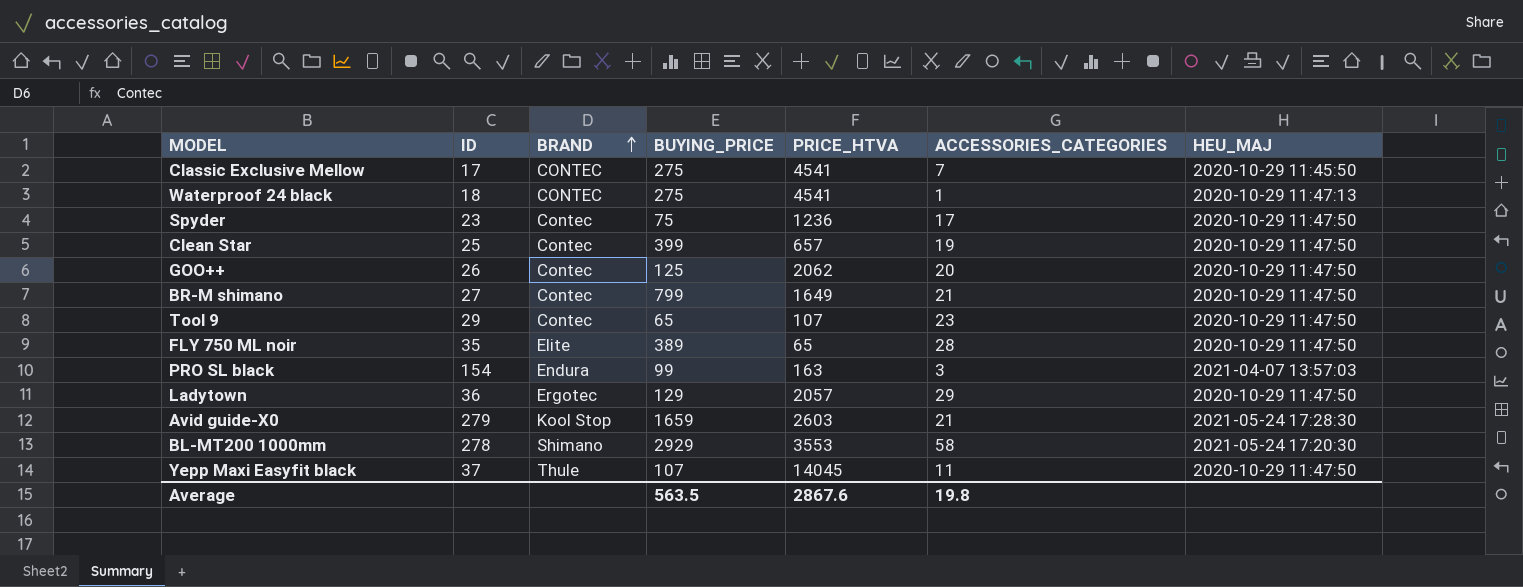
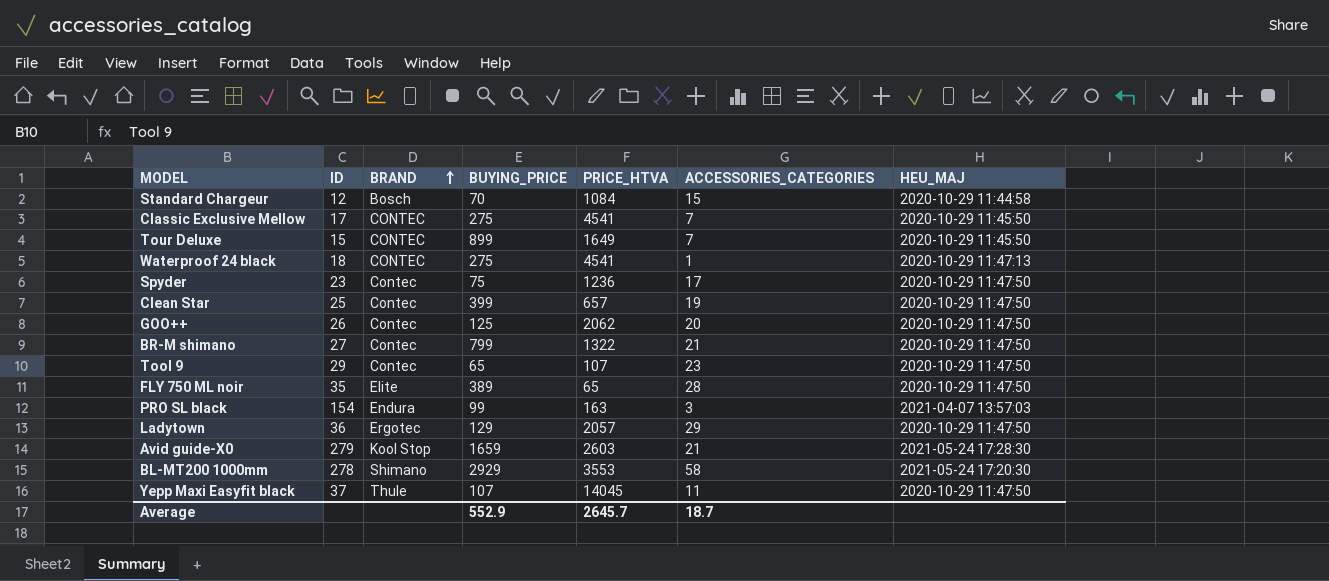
row Standard Chargeur: none -> 12 | Bosch | 70 | 1084 | 15 | 2020-10-29 11:44:58
row Tour Deluxe: none -> 15 | CONTEC | 899 | 1649 | 7 | 2020-10-29 11:45:50
BR-M shimano | PRICE_HTVA: 1649 -> 1322
Average | BUYING_PRICE: 563.5 -> 552.9
Average | PRICE_HTVA: 2867.6 -> 2645.7
Average | ACCESSORIES_CATEGORIES: 19.8 -> 18.7

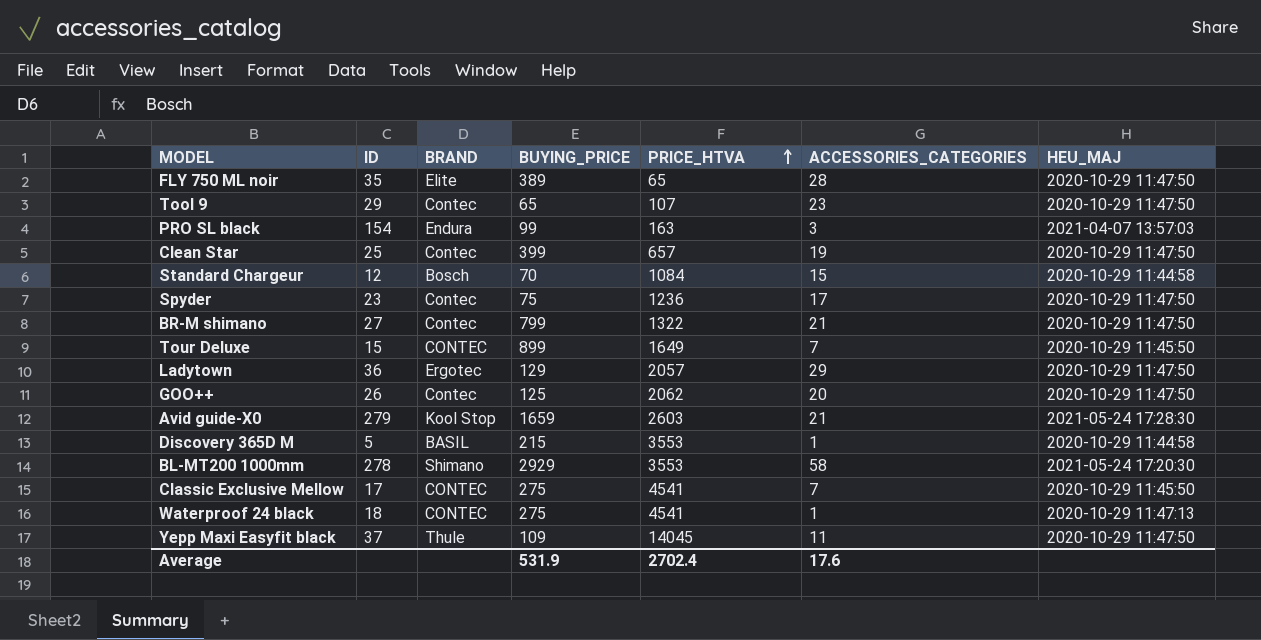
row order: BRAND ascending -> PRICE_HTVA ascending
row Discovery 365D M: none -> 5 | BASIL | 215 | 3553 | 1 | 2020-10-29 11:44:58
Yepp Maxi Easyfit black | BUYING_PRICE: 107 -> 109
Average | BUYING_PRICE: 552.9 -> 531.9
Average | PRICE_HTVA: 2645.7 -> 2702.4
Average | ACCESSORIES_CATEGORIES: 18.7 -> 17.6

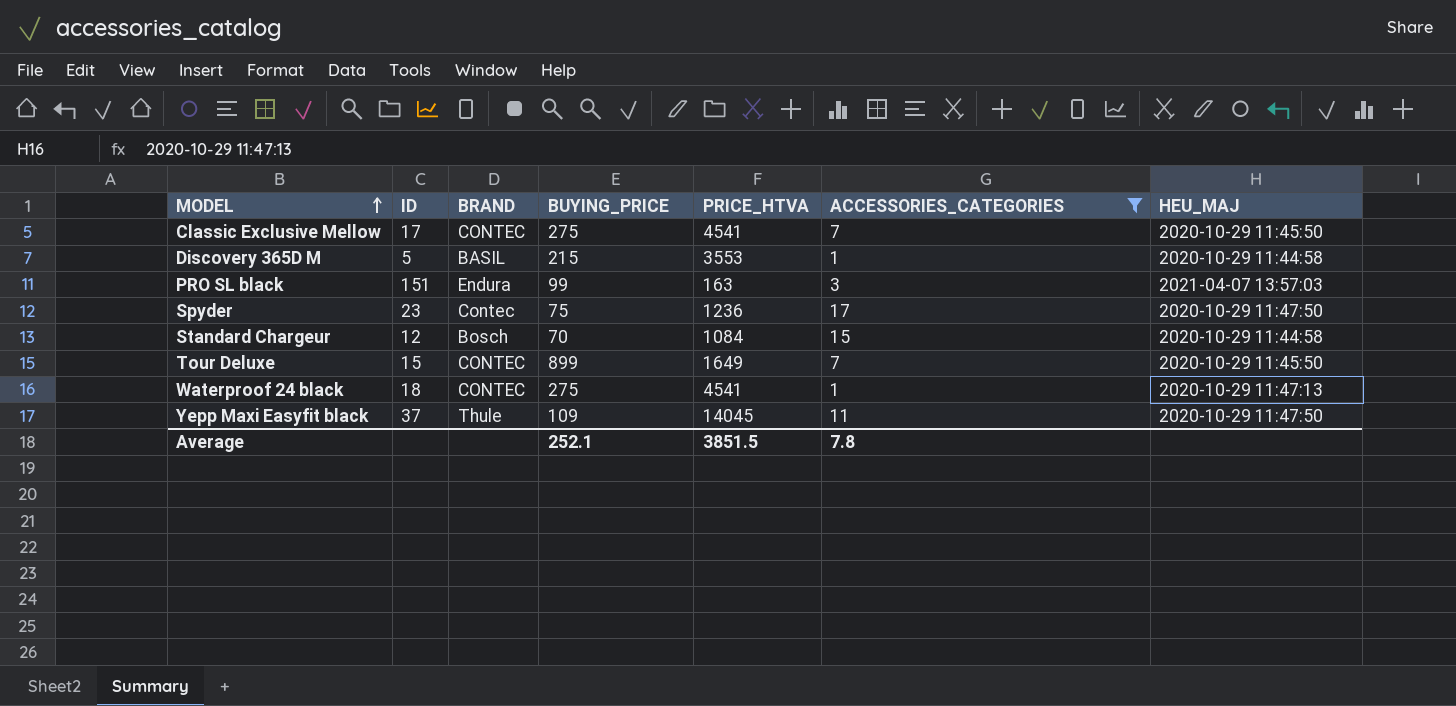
filter: none -> ACCESSORIES_CATEGORIES <= 17
row order: PRICE_HTVA ascending -> MODEL ascending
PRO SL black | ID: 154 -> 151
Average | BUYING_PRICE: 531.9 -> 252.1
Average | PRICE_HTVA: 2702.4 -> 3851.5
Average | ACCESSORIES_CATEGORIES: 17.6 -> 7.8

